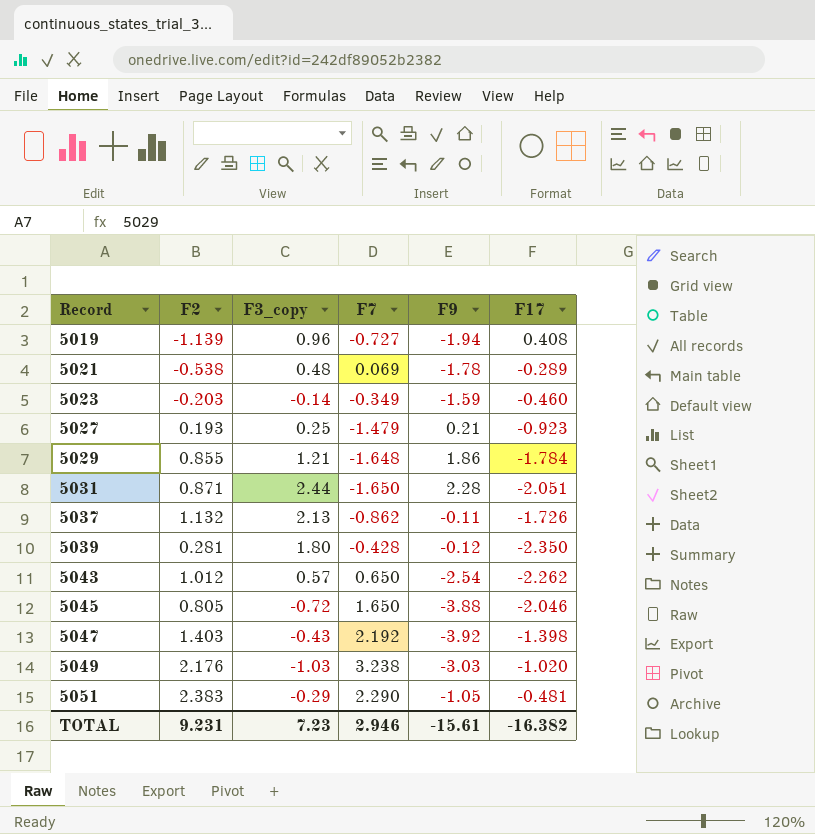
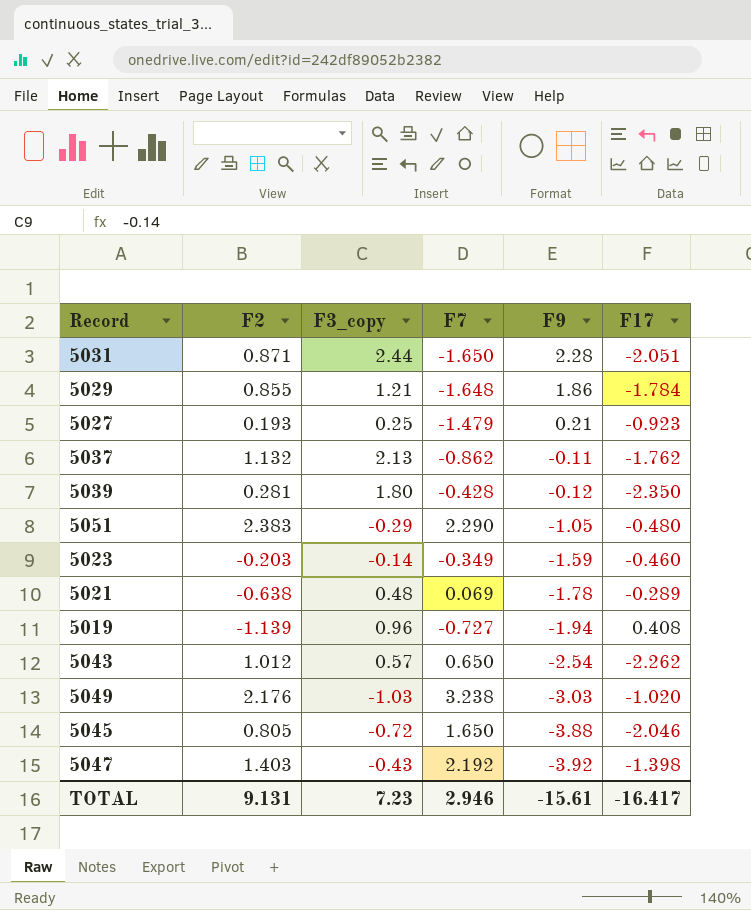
row order: Record ascending -> F9 descending
5037 | F17: -1.726 -> -1.762
5051 | F17: -0.481 -> -0.480
5021 | F2: -0.538 -> -0.638
TOTAL | F2: 9.231 -> 9.131
TOTAL | F17: -16.382 -> -16.417

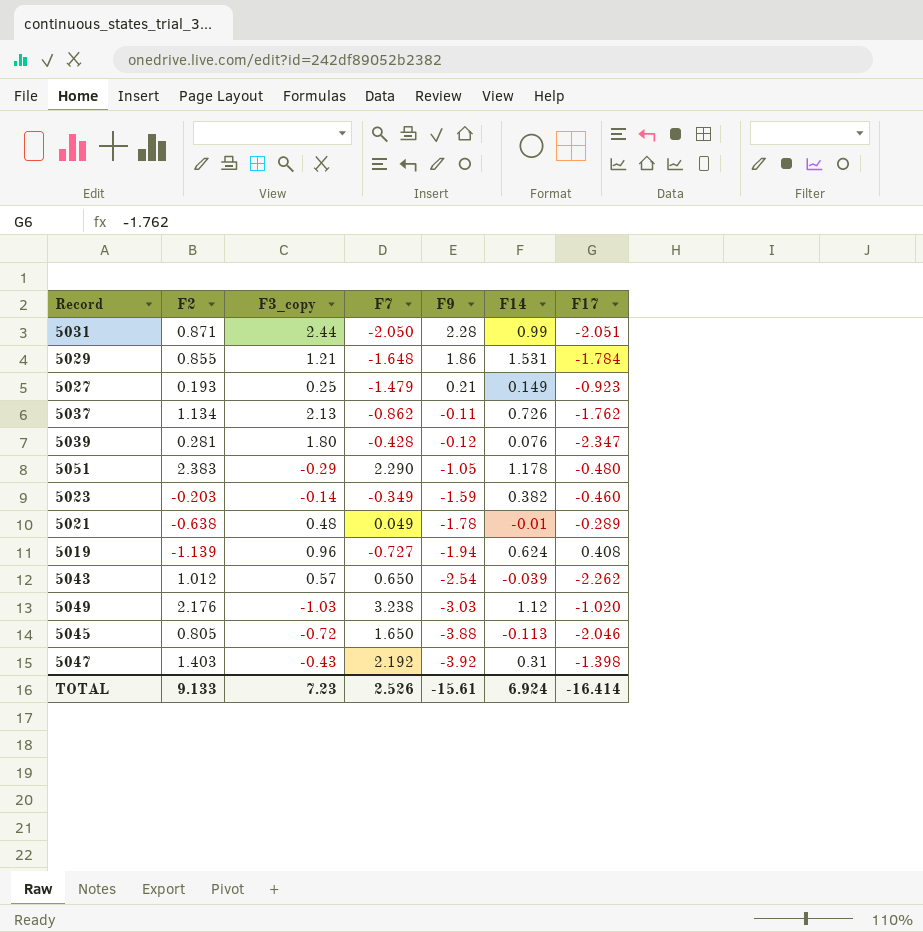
column F14 | position: none -> 6
5031 | F7: -1.650 -> -2.050
5037 | F2: 1.132 -> 1.134
5039 | F17: -2.350 -> -2.347
5021 | F7: 0.069 -> 0.049
TOTAL | F2: 9.131 -> 9.133
TOTAL | F7: 2.946 -> 2.526
TOTAL | F17: -16.417 -> -16.414

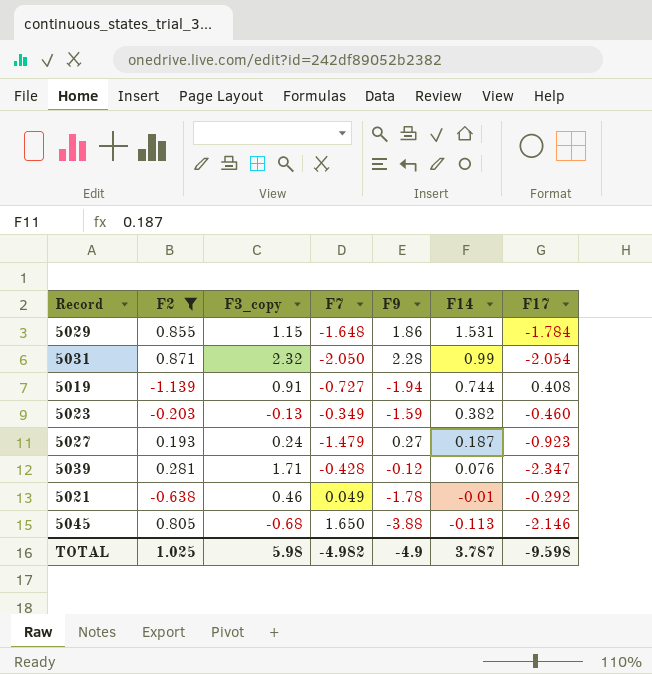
filter: none -> F2 <= 0.871
row order: F9 descending -> F14 descending
5029 | F3_copy: 1.21 -> 1.15
5031 | F3_copy: 2.44 -> 2.32
5031 | F17: -2.051 -> -2.054
5019 | F3_copy: 0.96 -> 0.91
5019 | F14: 0.624 -> 0.744
5023 | F3_copy: -0.14 -> -0.13
5027 | F3_copy: 0.25 -> 0.24
5027 | F9: 0.21 -> 0.27
5027 | F14: 0.149 -> 0.187
5039 | F3_copy: 1.80 -> 1.71
5021 | F3_copy: 0.48 -> 0.46
5021 | F17: -0.289 -> -0.292
5045 | F3_copy: -0.72 -> -0.68
5045 | F17: -2.046 -> -2.146
TOTAL | F2: 9.133 -> 1.025
TOTAL | F3_copy: 7.23 -> 5.98
TOTAL | F7: 2.526 -> -4.982
TOTAL | F9: -15.61 -> -4.9
TOTAL | F14: 6.924 -> 3.787
TOTAL | F17: -16.414 -> -9.598

